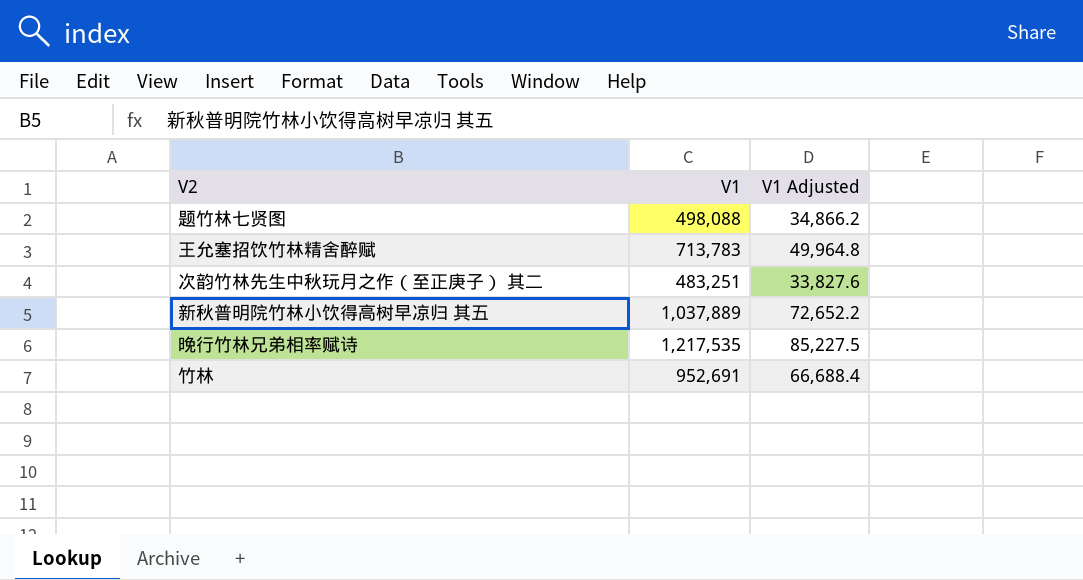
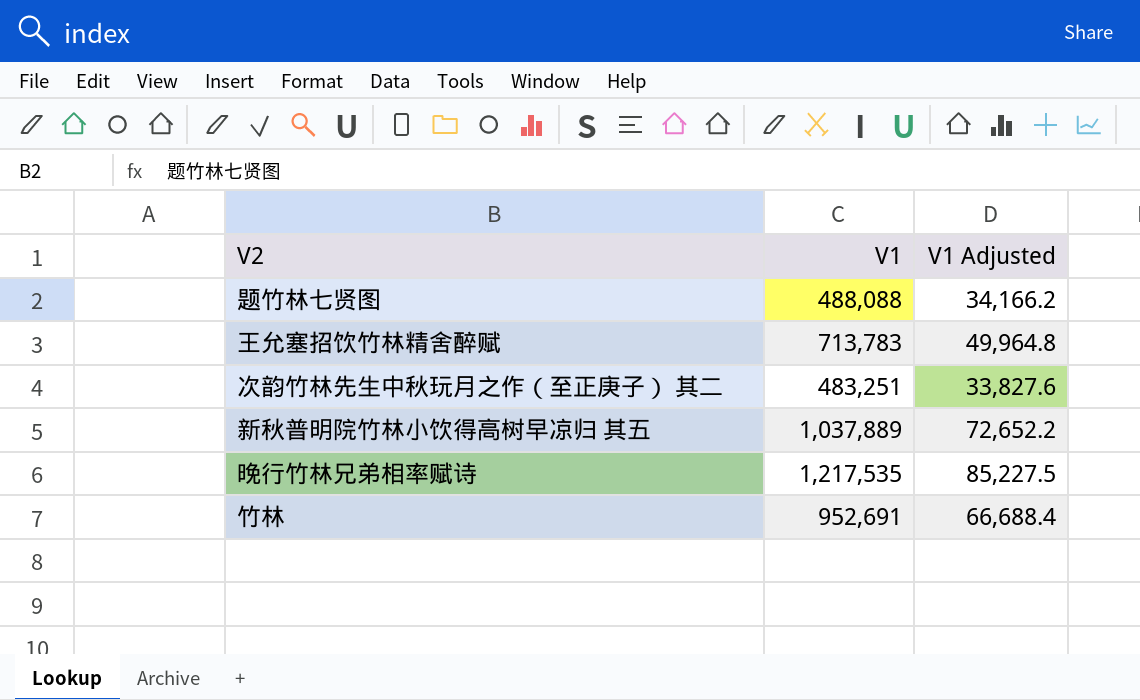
题竹林七贤图 | V1: 498,088 -> 488,088
题竹林七贤图 | V1 Adjusted: 34,866.2 -> 34,166.2

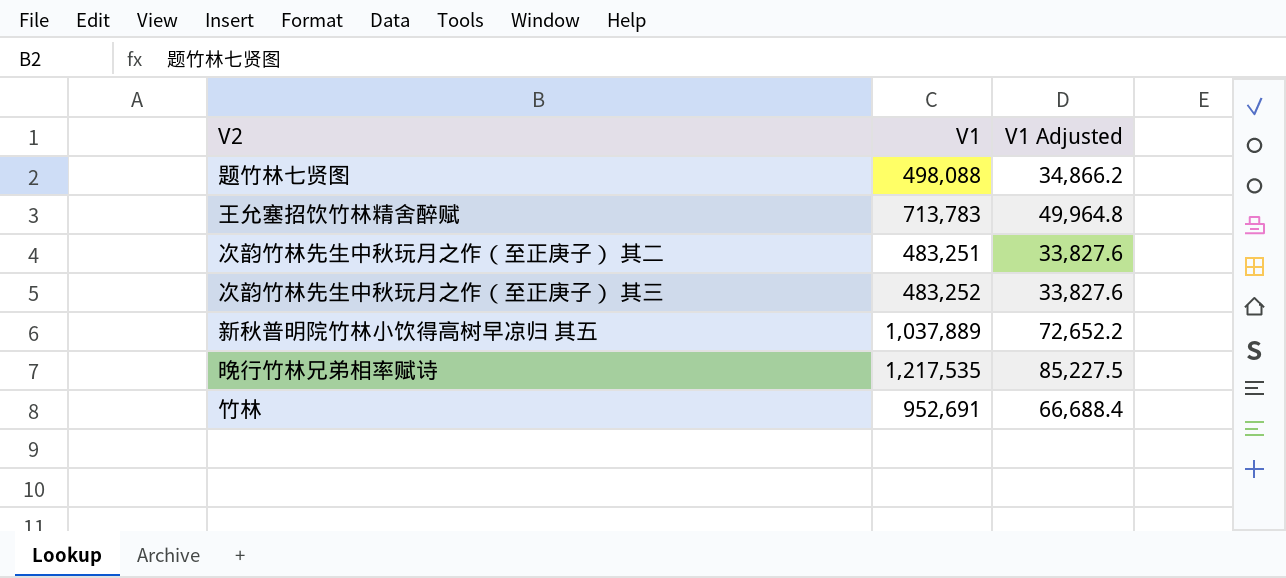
题竹林七贤图 | V1: 488,088 -> 498,088
题竹林七贤图 | V1 Adjusted: 34,166.2 -> 34,866.2
row 次韵竹林先生中秋玩月之作（至正庚子） 其三: none -> 483,252 | 33,827.6

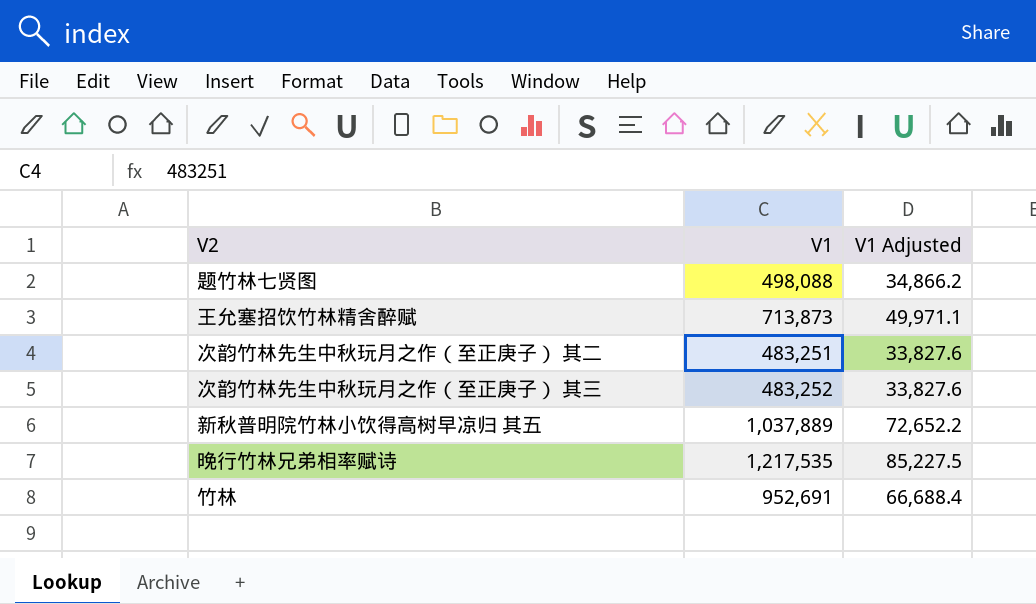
王允塞招饮竹林精舍醉赋 | V1: 713,783 -> 713,873
王允塞招饮竹林精舍醉赋 | V1 Adjusted: 49,964.8 -> 49,971.1

